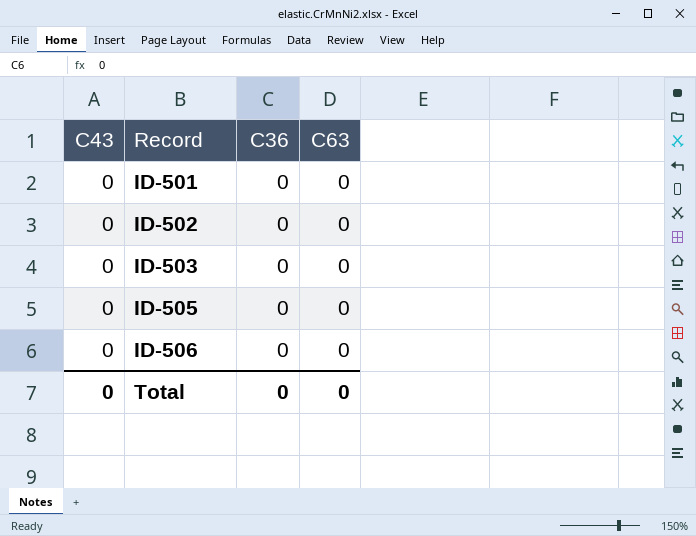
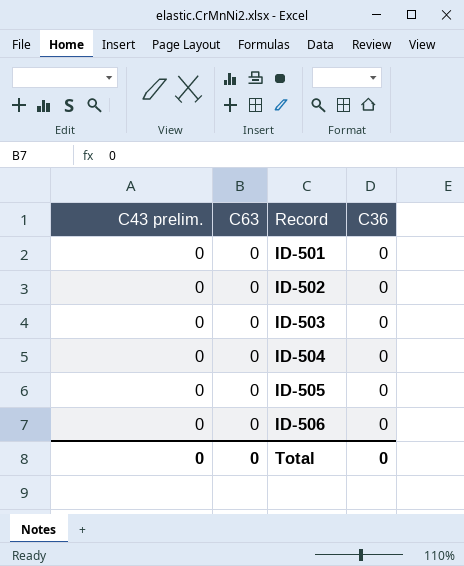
column name: C43 -> C43 prelim.
column C63 | position: 4 -> 2
row ID-504: none -> 0 | 0 | 0

